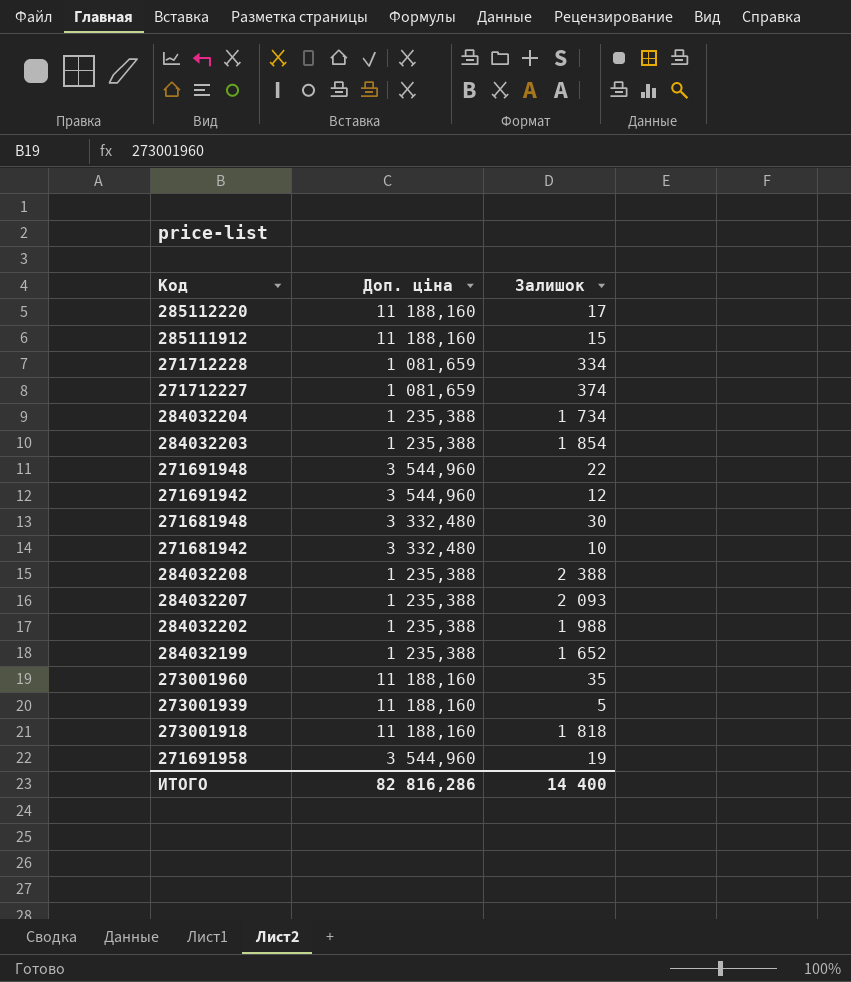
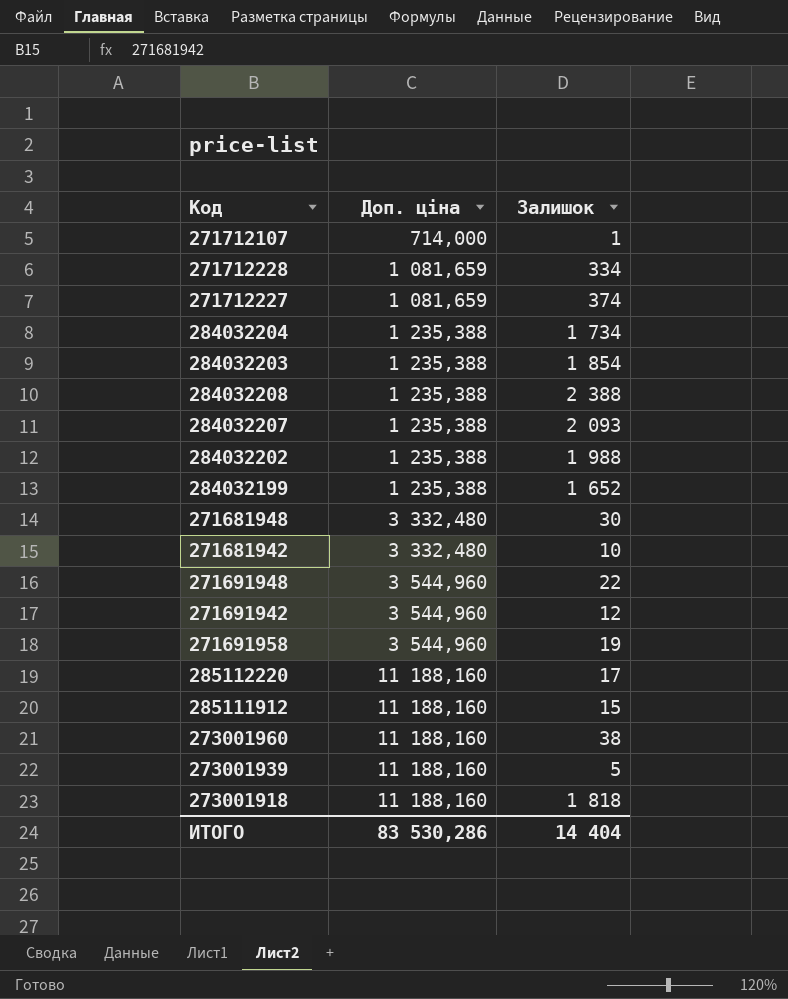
row order: none -> Доп. ціна ascending
row 271712107: none -> 714,000 | 1
273001960 | Залишок: 35 -> 38
ИТОГО | Доп. ціна: 82 816,286 -> 83 530,286
ИТОГО | Залишок: 14 400 -> 14 404

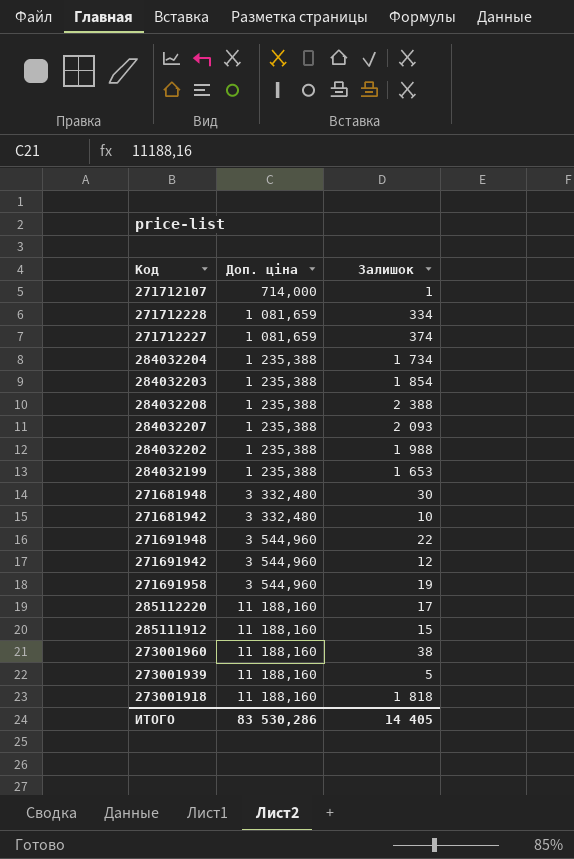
284032199 | Залишок: 1 652 -> 1 653
ИТОГО | Залишок: 14 404 -> 14 405

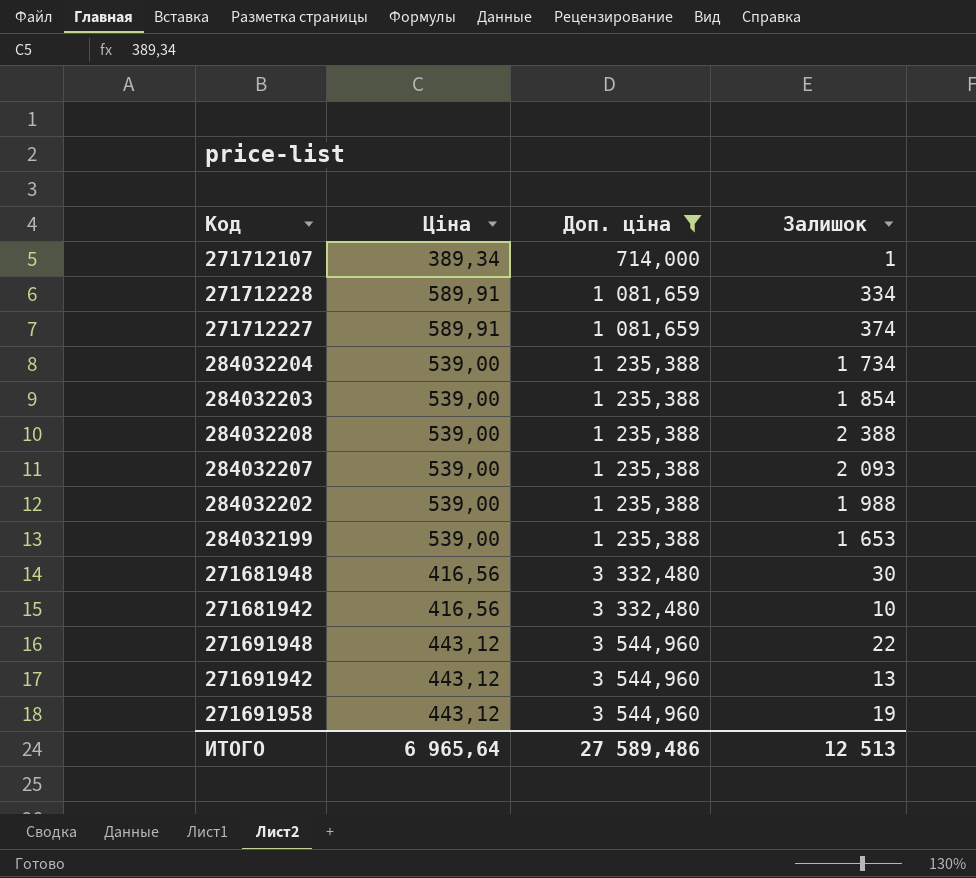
filter: none -> Доп. ціна != 11 188,160
column Ціна | position: none -> 2
271691942 | Залишок: 12 -> 13
ИТОГО | Доп. ціна: 83 530,286 -> 27 589,486
ИТОГО | Залишок: 14 405 -> 12 513

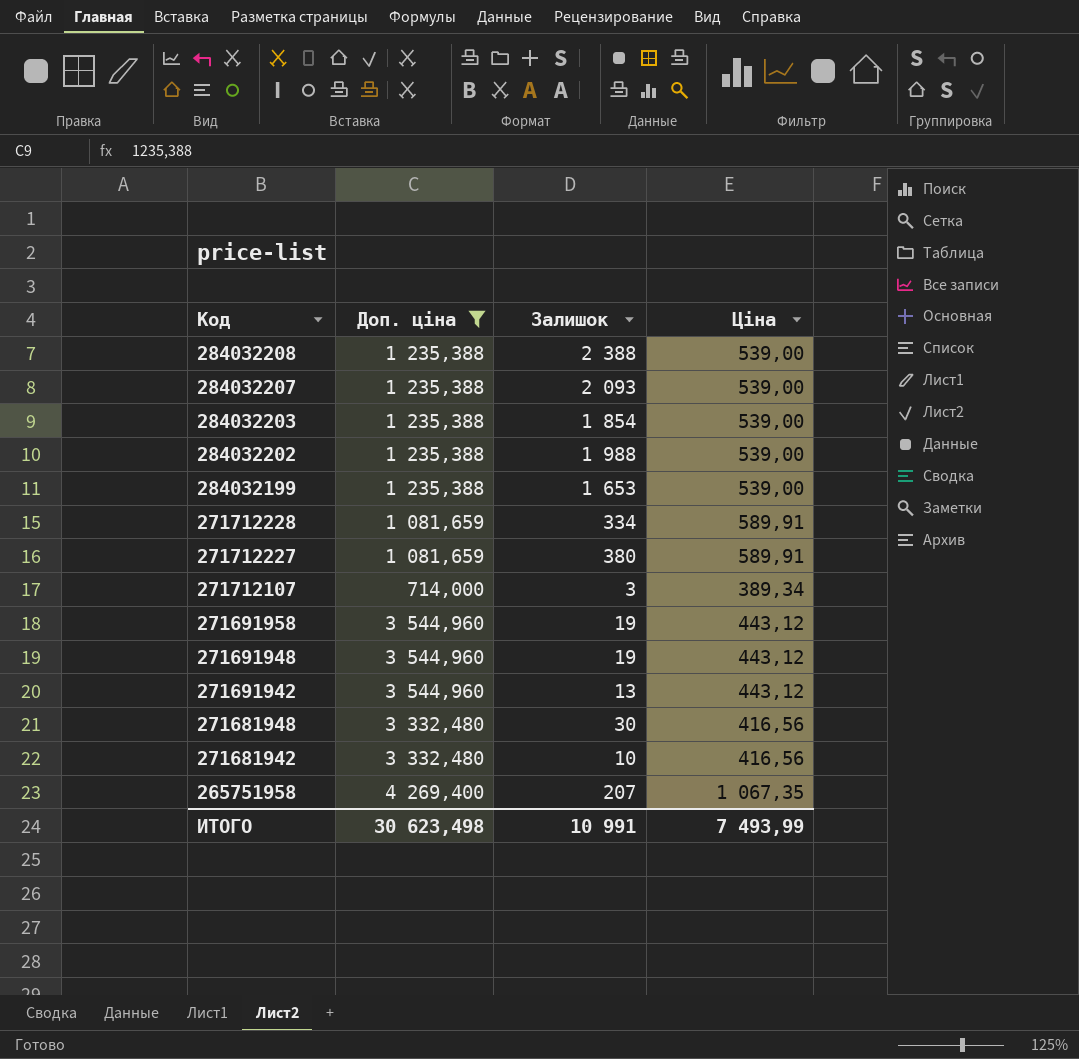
row order: Доп. ціна ascending -> Код descending
column Ціна | position: 2 -> 4
row 284032204: 539,00 | 1 235,388 | 1 734 -> none
271712227 | Залишок: 374 -> 380
271712107 | Залишок: 1 -> 3
271691948 | Залишок: 22 -> 19
row 265751958: none -> 4 269,400 | 207 | 1 067,35
ИТОГО | Доп. ціна: 27 589,486 -> 30 623,498
ИТОГО | Залишок: 12 513 -> 10 991
ИТОГО | Ціна: 6 965,64 -> 7 493,99

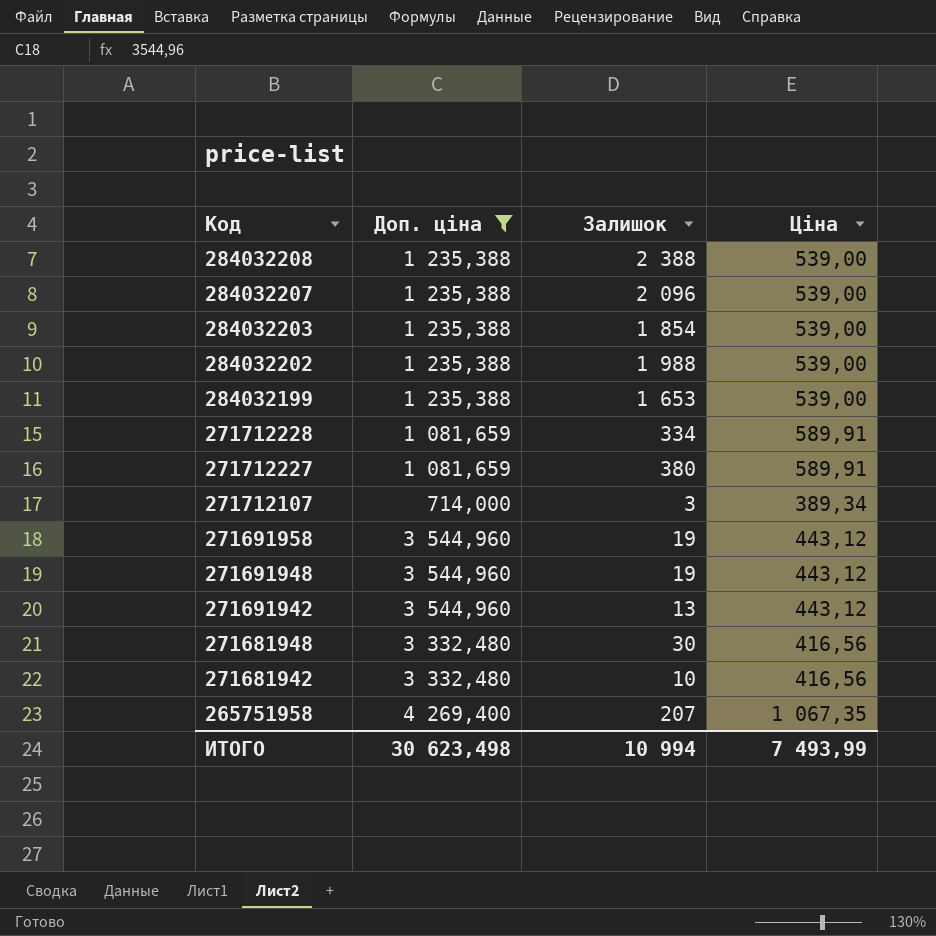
284032207 | Залишок: 2 093 -> 2 096
ИТОГО | Залишок: 10 991 -> 10 994

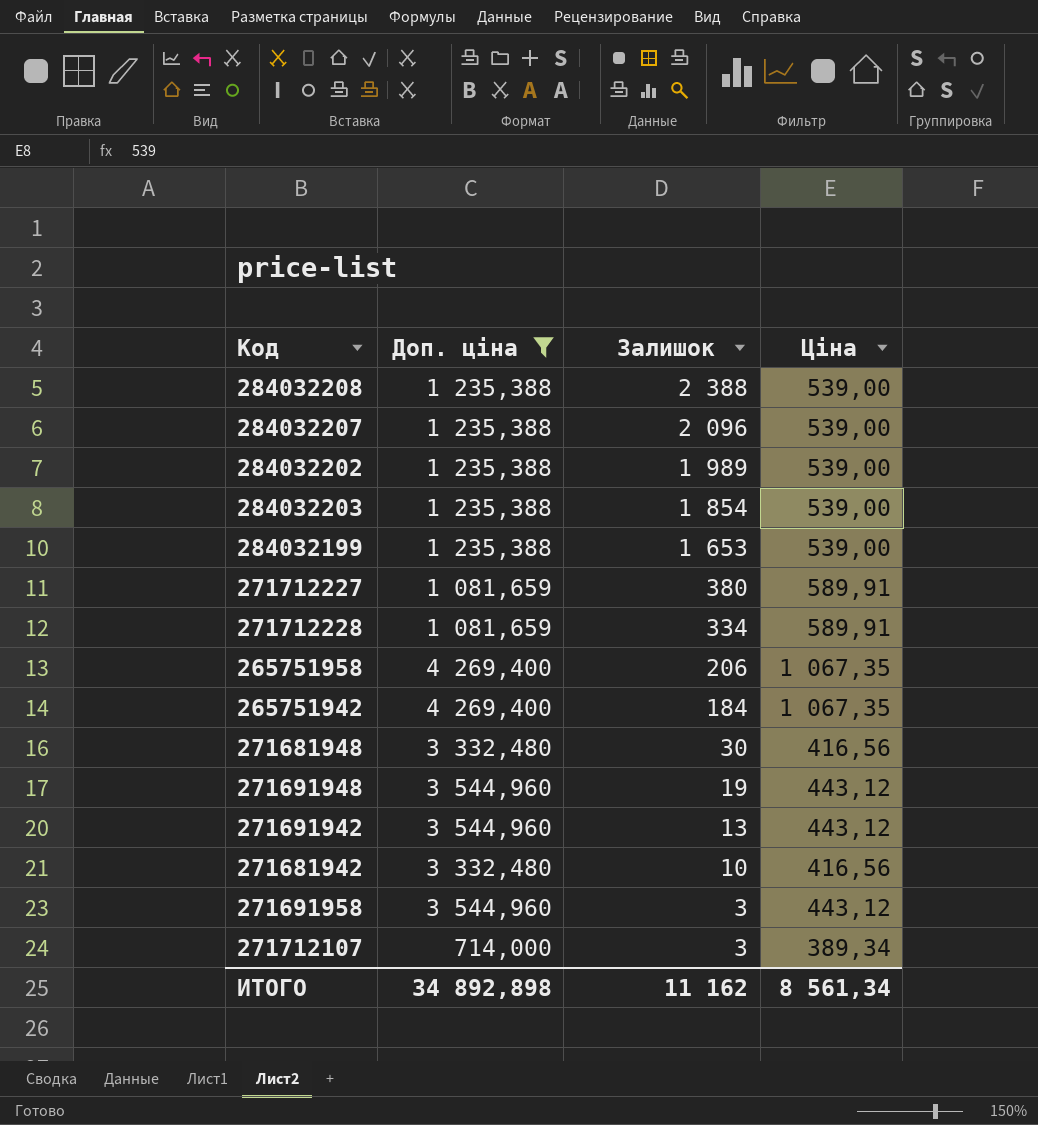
row order: Код descending -> Залишок descending
284032202 | Залишок: 1 988 -> 1 989
265751958 | Залишок: 207 -> 206
row 265751942: none -> 4 269,400 | 184 | 1 067,35
271691958 | Залишок: 19 -> 3
ИТОГО | Доп. ціна: 30 623,498 -> 34 892,898
ИТОГО | Залишок: 10 994 -> 11 162
ИТОГО | Ціна: 7 493,99 -> 8 561,34

